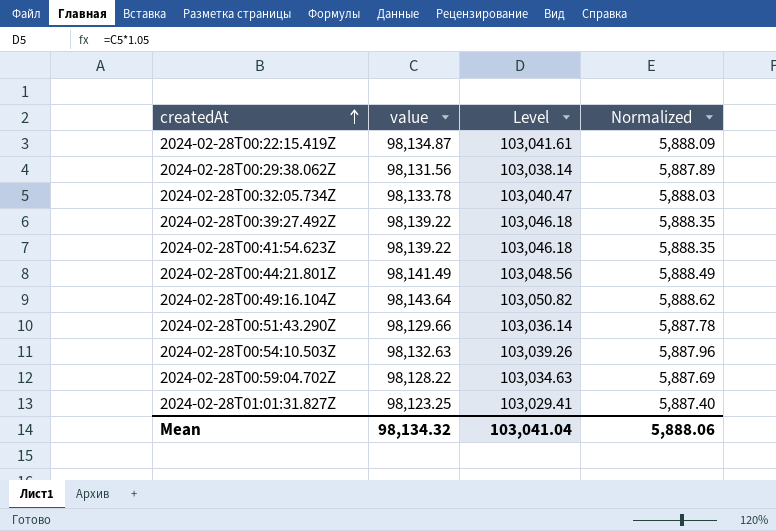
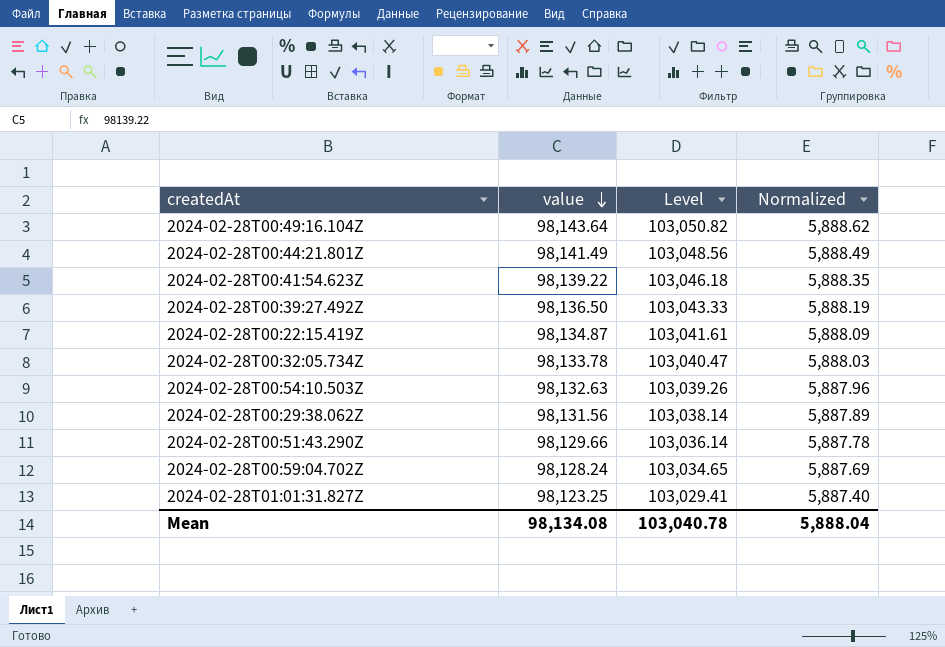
row order: createdAt ascending -> value descending
2024-02-28T00:39:27.492Z | value: 98,139.22 -> 98,136.50
2024-02-28T00:39:27.492Z | Level: 103,046.18 -> 103,043.33
2024-02-28T00:39:27.492Z | Normalized: 5,888.35 -> 5,888.19
2024-02-28T00:59:04.702Z | value: 98,128.22 -> 98,128.24
2024-02-28T00:59:04.702Z | Level: 103,034.63 -> 103,034.65
Mean | value: 98,134.32 -> 98,134.08
Mean | Level: 103,041.04 -> 103,040.78
Mean | Normalized: 5,888.06 -> 5,888.04

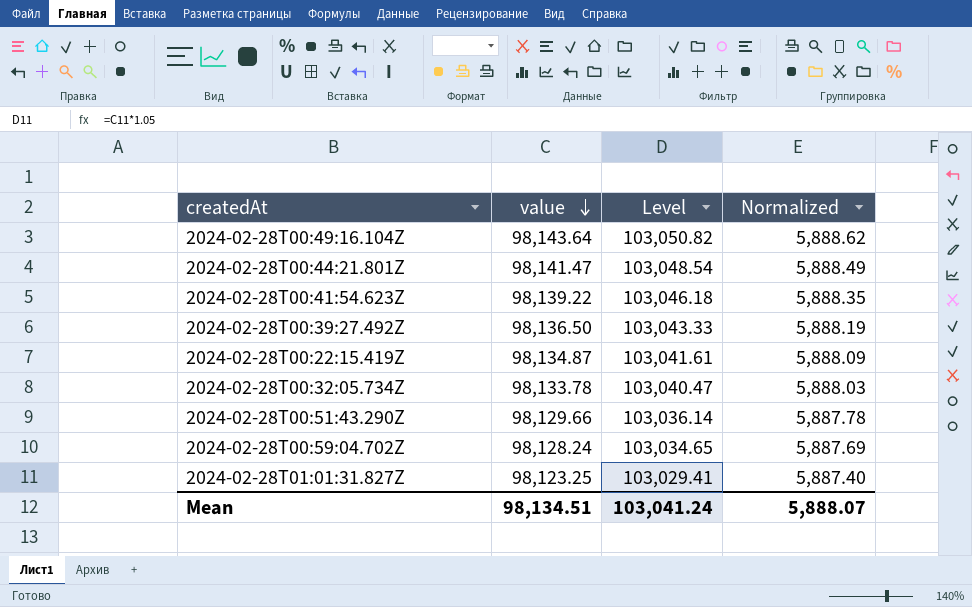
row 2024-02-28T00:54:10.503Z: 98,132.63 | 103,039.26 | 5,887.96 -> none
row 2024-02-28T00:29:38.062Z: 98,131.56 | 103,038.14 | 5,887.89 -> none
2024-02-28T00:44:21.801Z | value: 98,141.49 -> 98,141.47
2024-02-28T00:44:21.801Z | Level: 103,048.56 -> 103,048.54
Mean | value: 98,134.08 -> 98,134.51
Mean | Level: 103,040.78 -> 103,041.24
Mean | Normalized: 5,888.04 -> 5,888.07

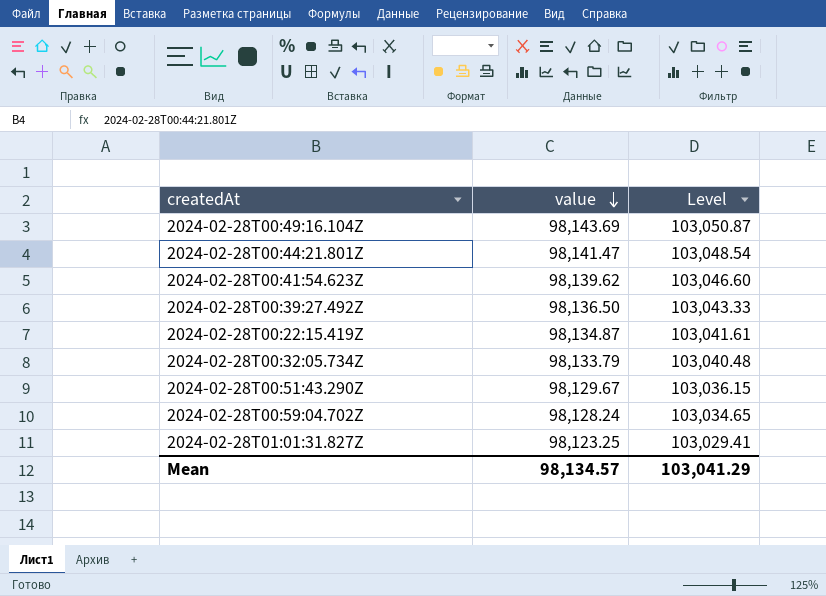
column Normalized | formula: [value] * 0.06 -> none
2024-02-28T00:49:16.104Z | value: 98,143.64 -> 98,143.69
2024-02-28T00:49:16.104Z | Level: 103,050.82 -> 103,050.87
2024-02-28T00:41:54.623Z | value: 98,139.22 -> 98,139.62
2024-02-28T00:41:54.623Z | Level: 103,046.18 -> 103,046.60
2024-02-28T00:32:05.734Z | value: 98,133.78 -> 98,133.79
2024-02-28T00:32:05.734Z | Level: 103,040.47 -> 103,040.48
2024-02-28T00:51:43.290Z | value: 98,129.66 -> 98,129.67
2024-02-28T00:51:43.290Z | Level: 103,036.14 -> 103,036.15
Mean | value: 98,134.51 -> 98,134.57
Mean | Level: 103,041.24 -> 103,041.29

